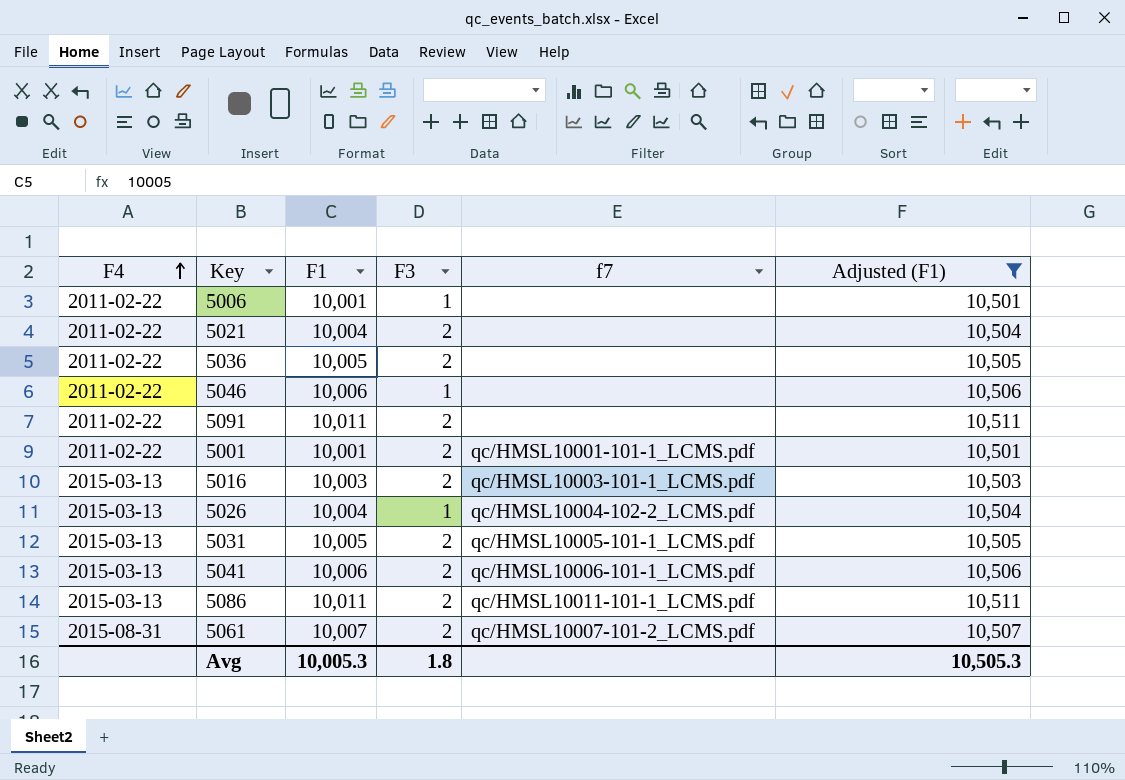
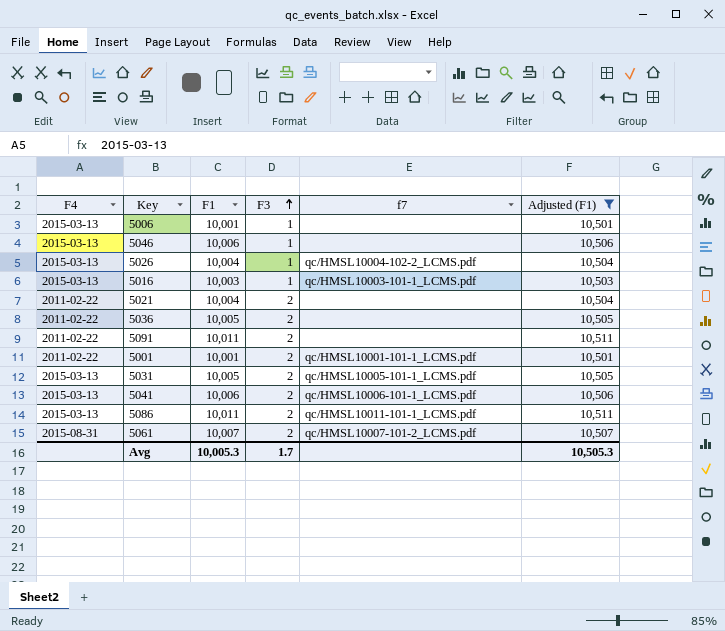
row order: F4 ascending -> F3 ascending
5006 | F4: 2011-02-22 -> 2015-03-13
5046 | F4: 2011-02-22 -> 2015-03-13
5016 | F3: 2 -> 1
Avg | F3: 1.8 -> 1.7

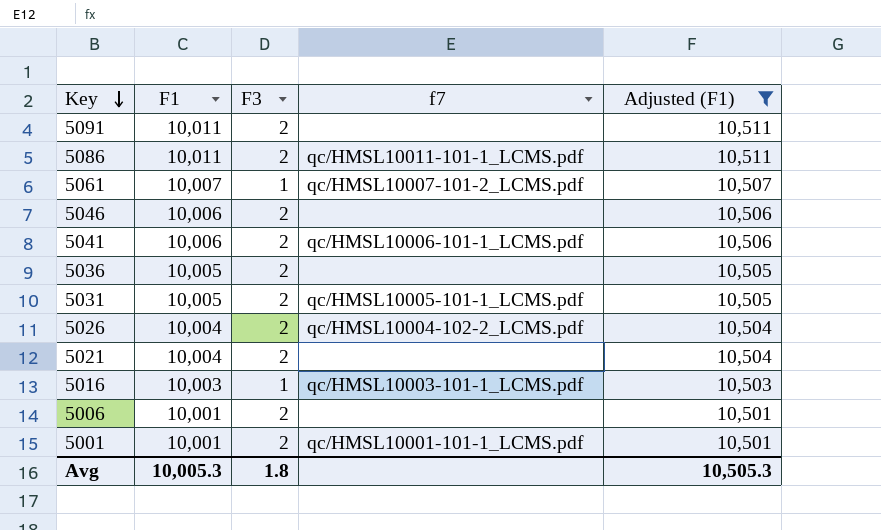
row order: F3 ascending -> Key descending
column F4 | position: 1 -> none
5061 | F3: 2 -> 1
5046 | F3: 1 -> 2
5026 | F3: 1 -> 2
5006 | F3: 1 -> 2
Avg | F3: 1.7 -> 1.8

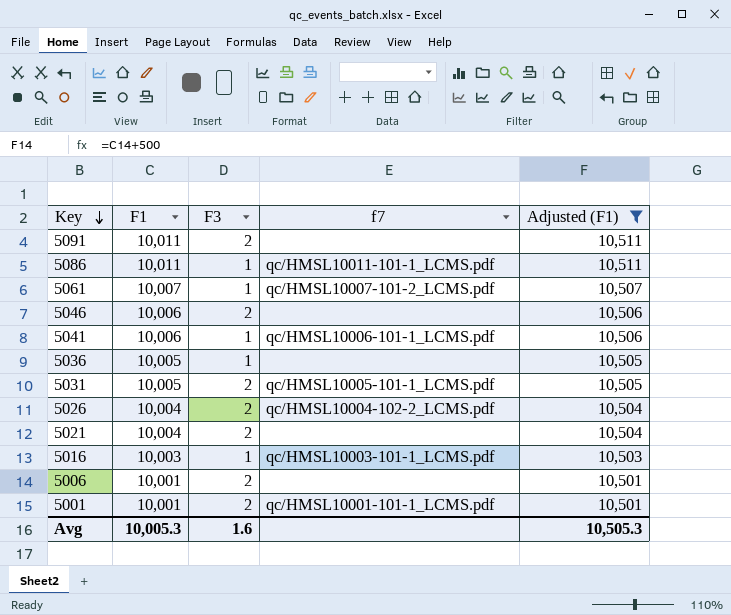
5086 | F3: 2 -> 1
5041 | F3: 2 -> 1
5036 | F3: 2 -> 1
Avg | F3: 1.8 -> 1.6

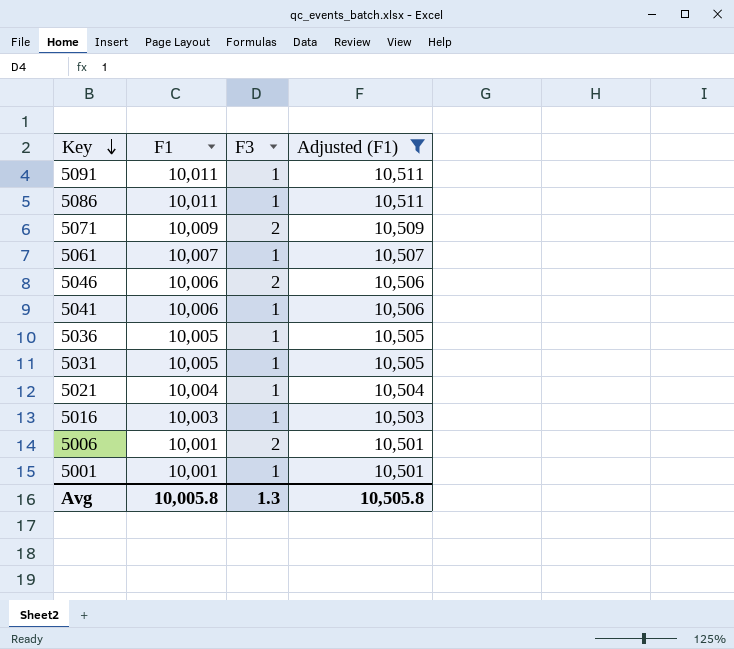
column f7 | position: 4 -> none
row 5026: 10,004 | 2 | qc/HMSL10004-102-2_LCMS.pdf | 10,504 -> none
5091 | F3: 2 -> 1
row 5071: none -> 10,009 | 2 | 10,509
5031 | F3: 2 -> 1
5021 | F3: 2 -> 1
5001 | F3: 2 -> 1
Avg | F1: 10,005.3 -> 10,005.8
Avg | F3: 1.6 -> 1.3
Avg | Adjusted (F1): 10,505.3 -> 10,505.8

